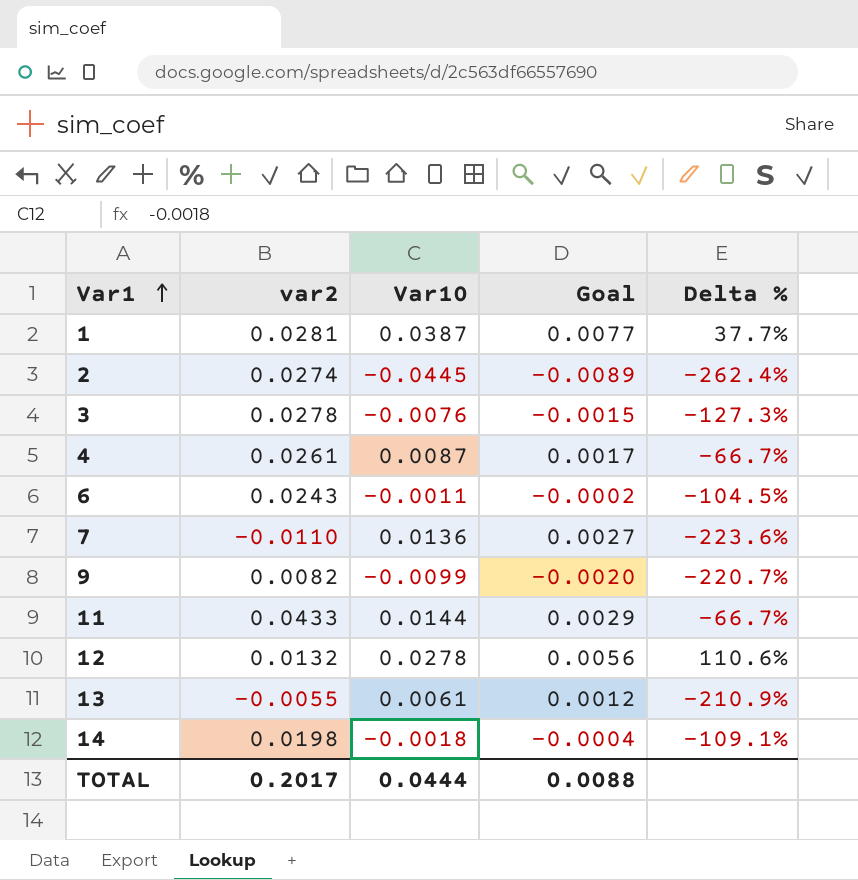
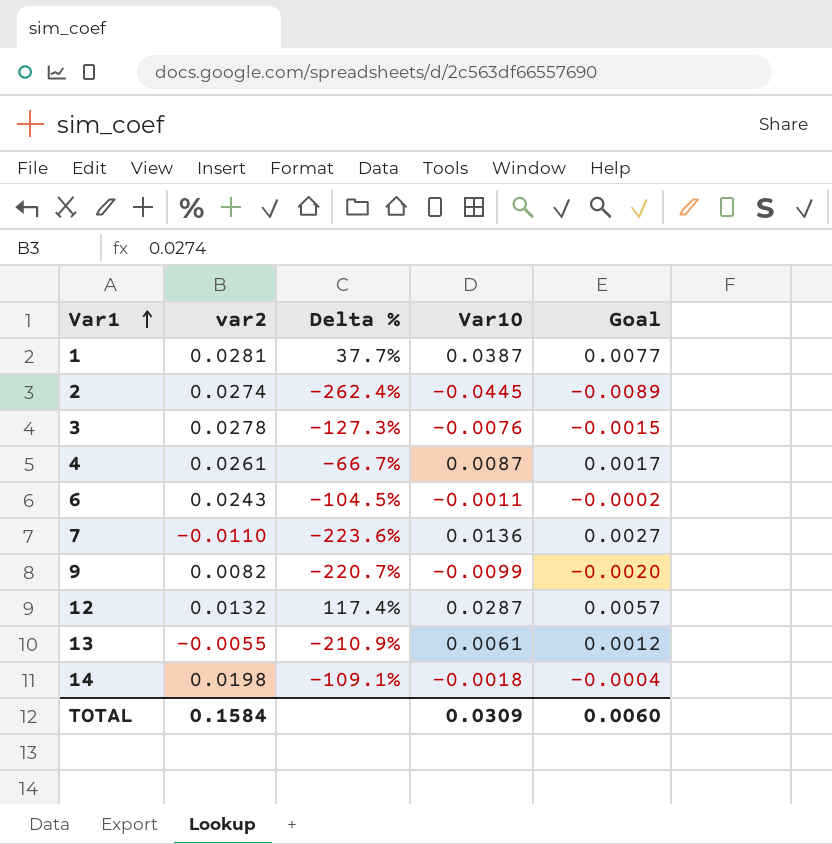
column Delta % | position: 5 -> 3
row 11: 0.0433 | 0.0144 | 0.0029 | -66.7% -> none
12 | Delta %: 110.6% -> 117.4%
12 | Var10: 0.0278 -> 0.0287
12 | Goal: 0.0056 -> 0.0057
TOTAL | var2: 0.2017 -> 0.1584
TOTAL | Var10: 0.0444 -> 0.0309
TOTAL | Goal: 0.0088 -> 0.0060

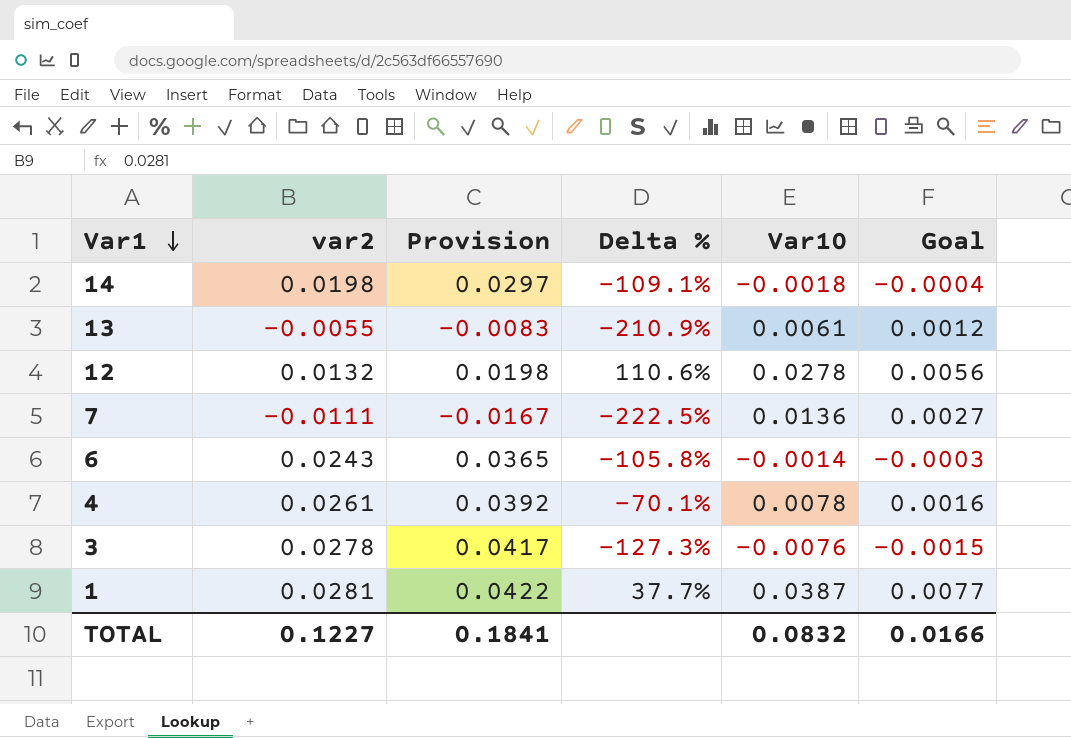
row order: Var1 ascending -> Var1 descending
column Provision | formula: none -> [var2] * 1.5
row 2: 0.0274 | -262.4% | -0.0445 | -0.0089 -> none
row 9: 0.0082 | -220.7% | -0.0099 | -0.0020 -> none
12 | Delta %: 117.4% -> 110.6%
12 | Var10: 0.0287 -> 0.0278
12 | Goal: 0.0057 -> 0.0056
7 | var2: -0.0110 -> -0.0111
7 | Delta %: -223.6% -> -222.5%
6 | Delta %: -104.5% -> -105.8%
6 | Var10: -0.0011 -> -0.0014
6 | Goal: -0.0002 -> -0.0003
4 | Delta %: -66.7% -> -70.1%
4 | Var10: 0.0087 -> 0.0078
4 | Goal: 0.0017 -> 0.0016
TOTAL | var2: 0.1584 -> 0.1227
TOTAL | Var10: 0.0309 -> 0.0832
TOTAL | Goal: 0.0060 -> 0.0166

